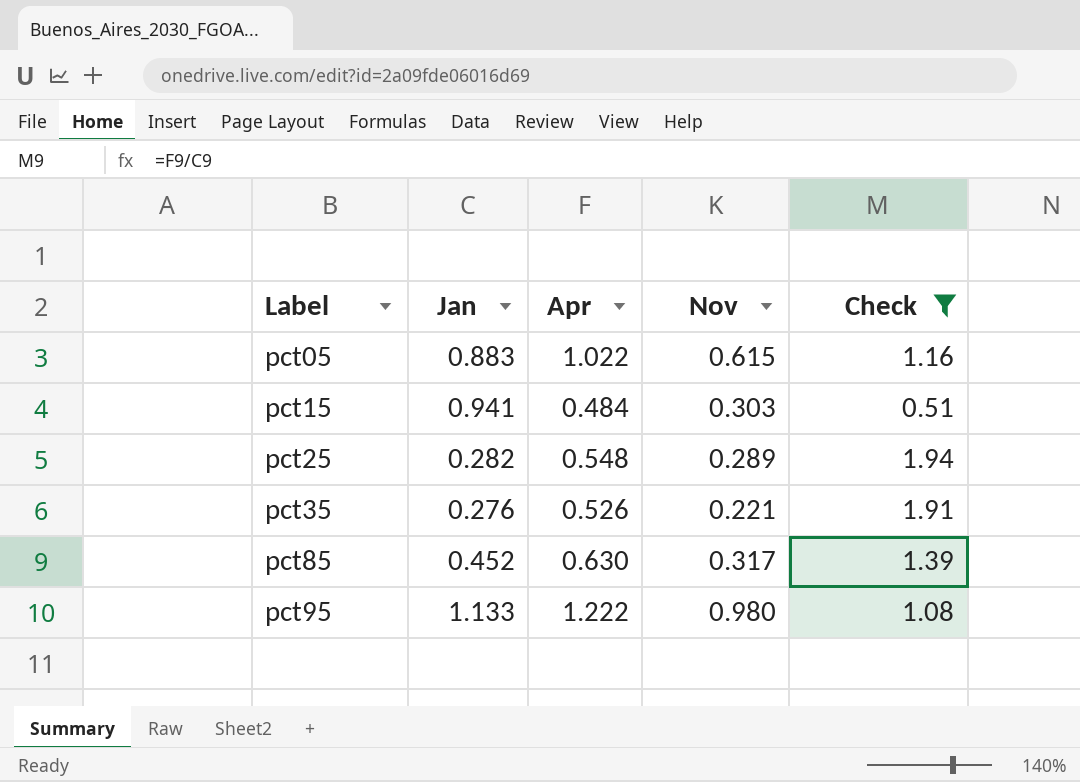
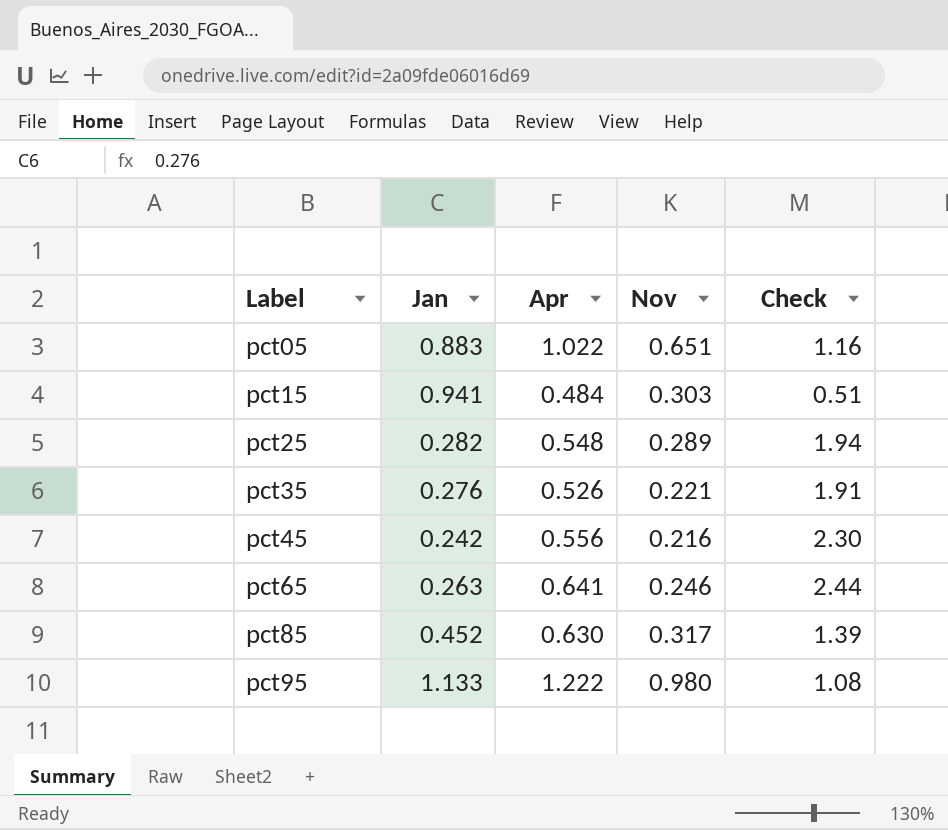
filter: Check <= 1.94 -> none
pct05 | Nov: 0.615 -> 0.651

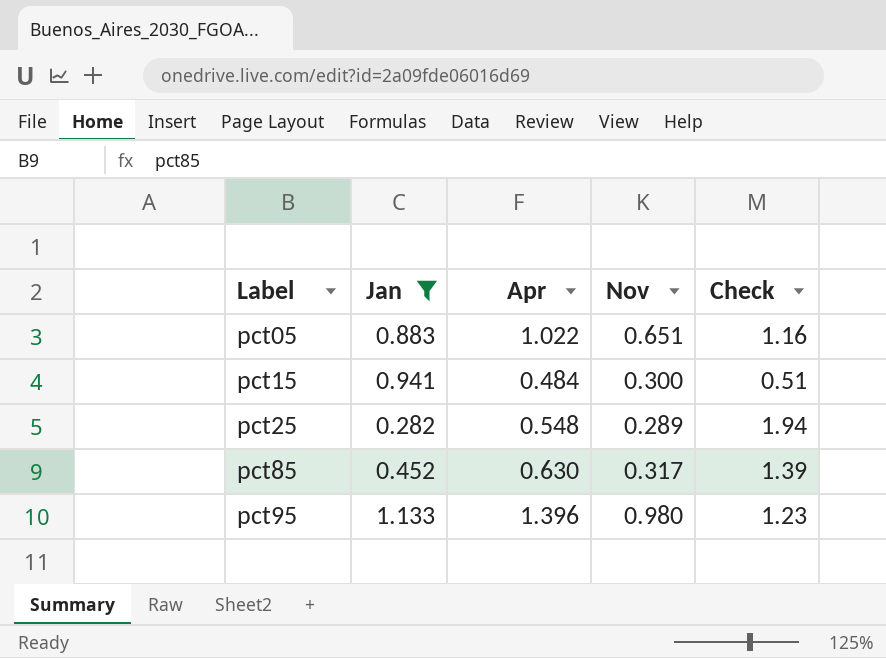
filter: none -> Jan >= 0.282
pct15 | Nov: 0.303 -> 0.300
pct95 | Apr: 1.222 -> 1.396
pct95 | Check: 1.08 -> 1.23

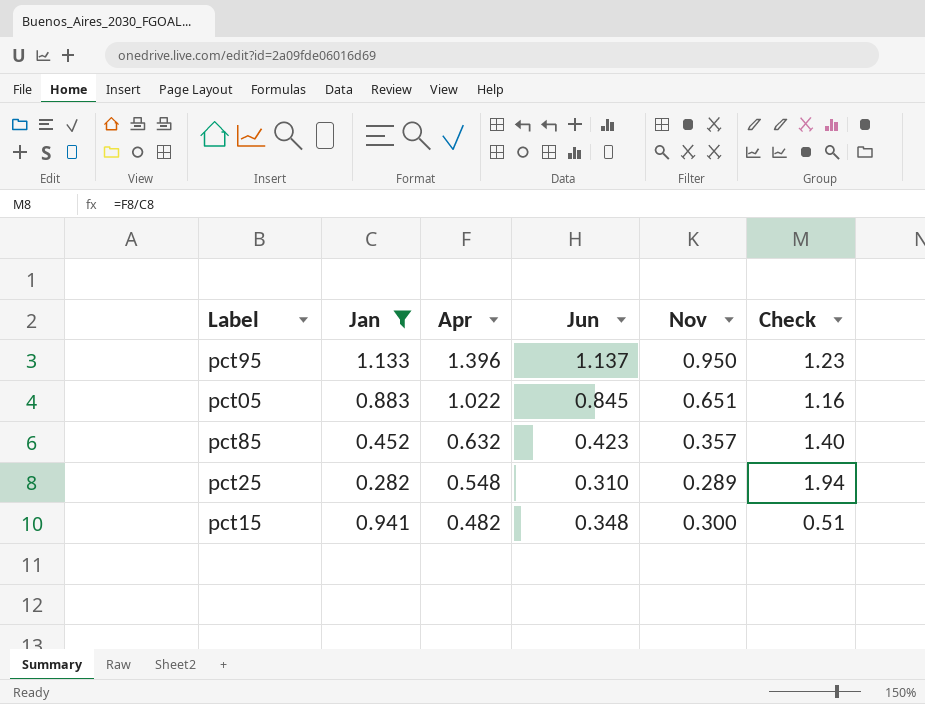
row order: Label ascending -> Apr descending
column Jun | position: none -> 4
pct95 | Nov: 0.980 -> 0.950
pct85 | Apr: 0.630 -> 0.632
pct85 | Nov: 0.317 -> 0.357
pct85 | Check: 1.39 -> 1.40
pct15 | Apr: 0.484 -> 0.482

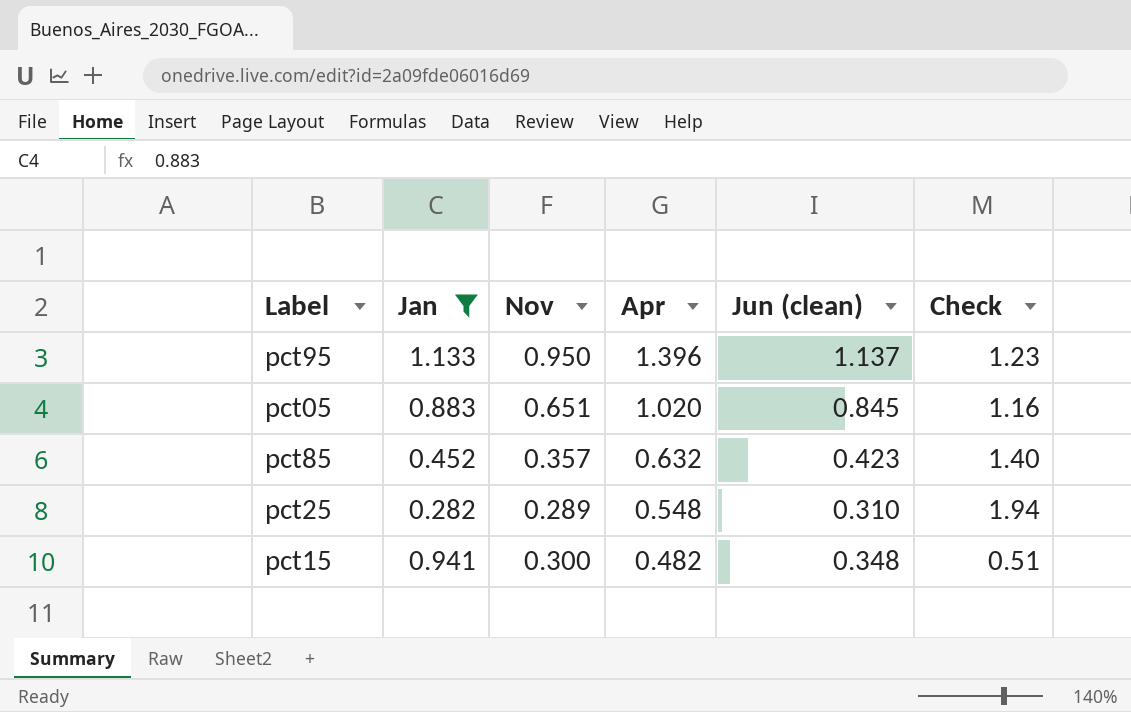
column Nov | position: 5 -> 3
column name: Jun -> Jun (clean)
pct05 | Apr: 1.022 -> 1.020

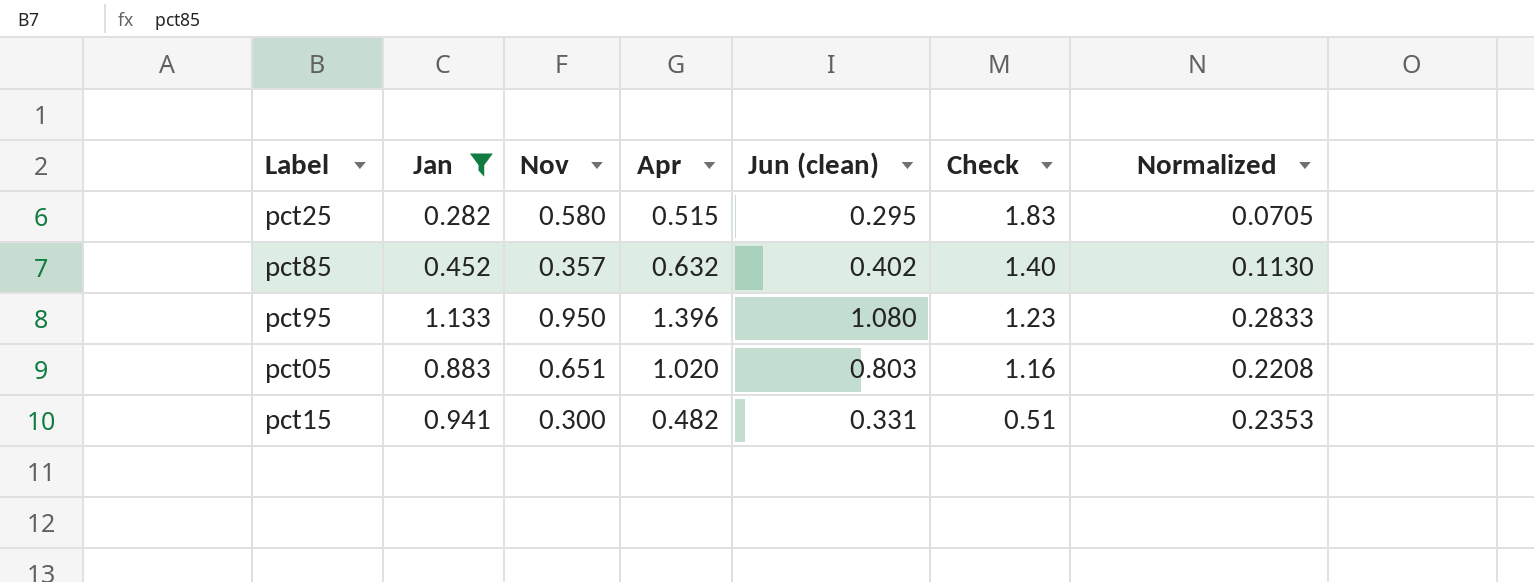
row order: Apr descending -> Check descending
column Normalized | formula: none -> [Jan] * 0.25
pct25 | Nov: 0.289 -> 0.580
pct25 | Apr: 0.548 -> 0.515
pct25 | Jun (clean): 0.310 -> 0.295
pct25 | Check: 1.94 -> 1.83
pct85 | Jun (clean): 0.423 -> 0.402
pct95 | Jun (clean): 1.137 -> 1.080
pct05 | Jun (clean): 0.845 -> 0.803
pct15 | Jun (clean): 0.348 -> 0.331

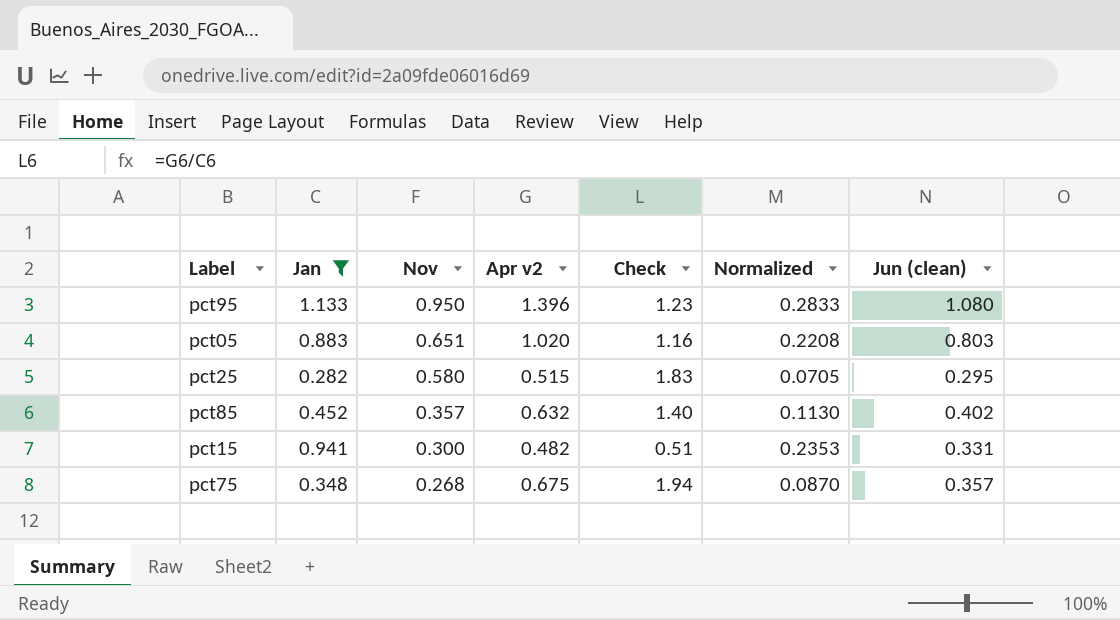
row order: Check descending -> Nov descending
column name: Apr -> Apr v2
column Jun (clean) | position: 5 -> 7
row pct75: none -> 0.348 | 0.268 | 0.675 | 1.94 | 0.0870 | 0.357

